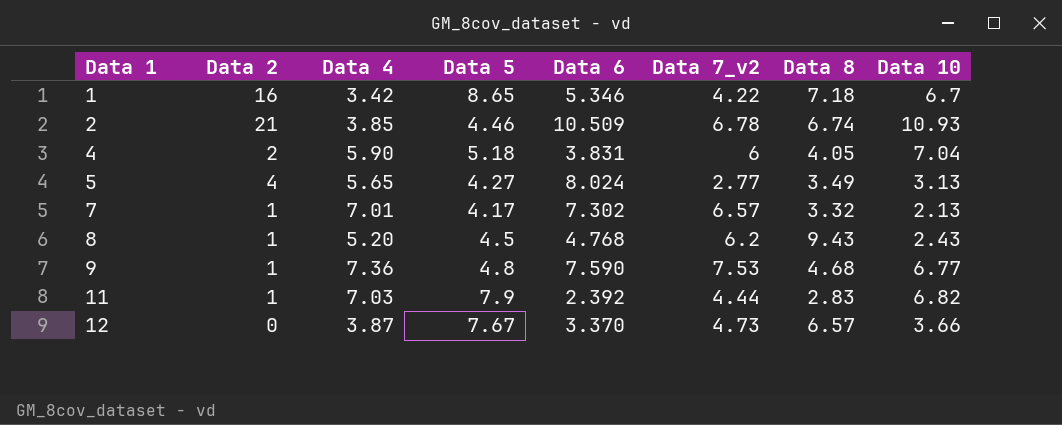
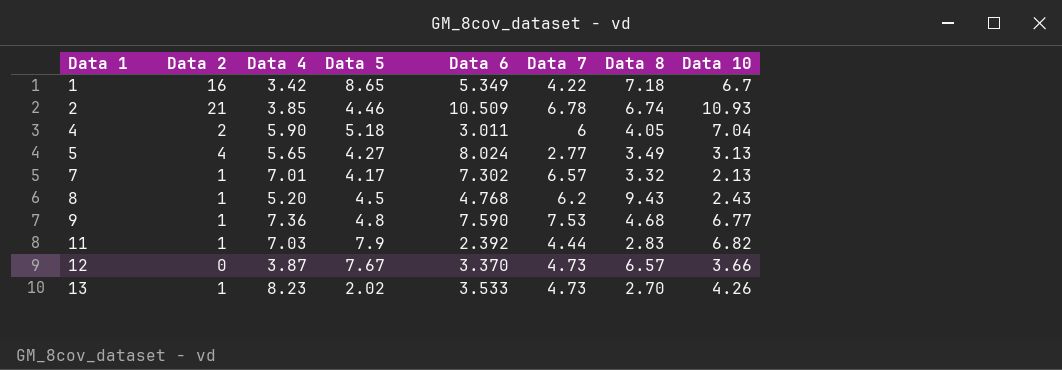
column name: Data 7_v2 -> Data 7
1 | Data 6: 5.346 -> 5.349
4 | Data 6: 3.831 -> 3.011
row 13: none -> 1 | 8.23 | 2.02 | 3.533 | 4.73 | 2.70 | 4.26

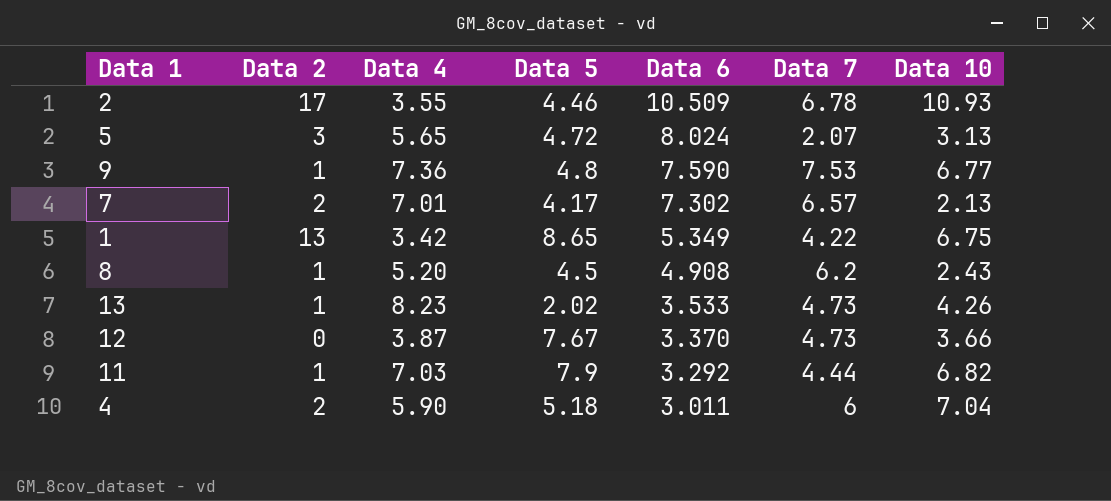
row order: Data 1 ascending -> Data 6 descending
column Data 8 | position: 7 -> none
2 | Data 2: 21 -> 17
2 | Data 4: 3.85 -> 3.55
5 | Data 2: 4 -> 3
5 | Data 5: 4.27 -> 4.72
5 | Data 7: 2.77 -> 2.07
7 | Data 2: 1 -> 2
1 | Data 2: 16 -> 13
1 | Data 10: 6.7 -> 6.75
8 | Data 6: 4.768 -> 4.908
11 | Data 6: 2.392 -> 3.292

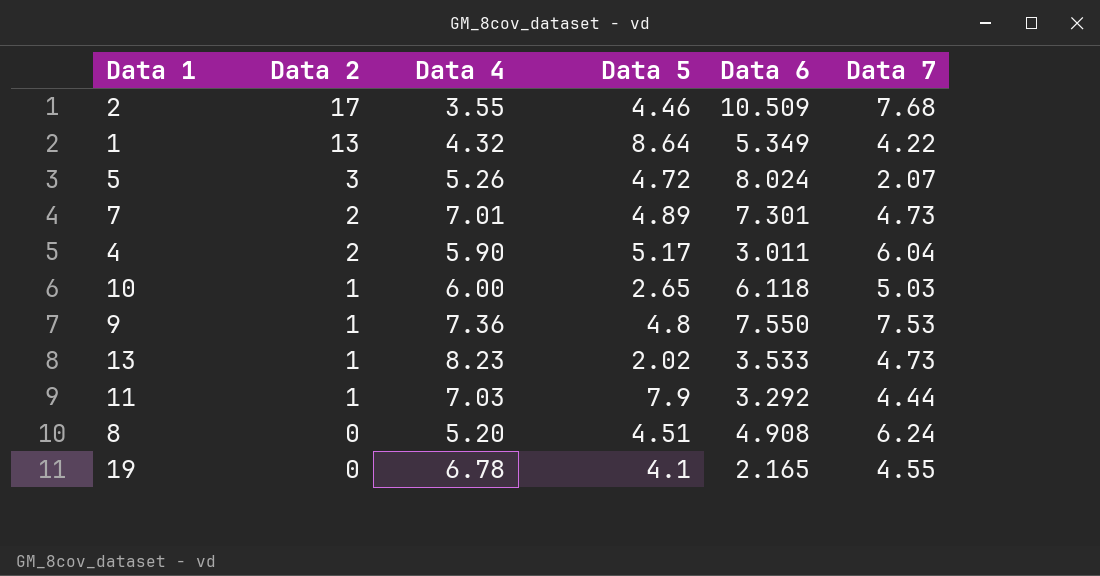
row order: Data 6 descending -> Data 2 descending
column Data 10 | position: 7 -> none
row 12: 0 | 3.87 | 7.67 | 3.370 | 4.73 | 3.66 -> none
2 | Data 7: 6.78 -> 7.68
1 | Data 4: 3.42 -> 4.32
1 | Data 5: 8.65 -> 8.64
5 | Data 4: 5.65 -> 5.26
7 | Data 5: 4.17 -> 4.89
7 | Data 6: 7.302 -> 7.301
7 | Data 7: 6.57 -> 4.73
4 | Data 5: 5.18 -> 5.17
4 | Data 7: 6 -> 6.04
row 10: none -> 1 | 6.00 | 2.65 | 6.118 | 5.03
9 | Data 6: 7.590 -> 7.550
8 | Data 2: 1 -> 0
8 | Data 5: 4.5 -> 4.51
8 | Data 7: 6.2 -> 6.24
row 19: none -> 0 | 6.78 | 4.1 | 2.165 | 4.55

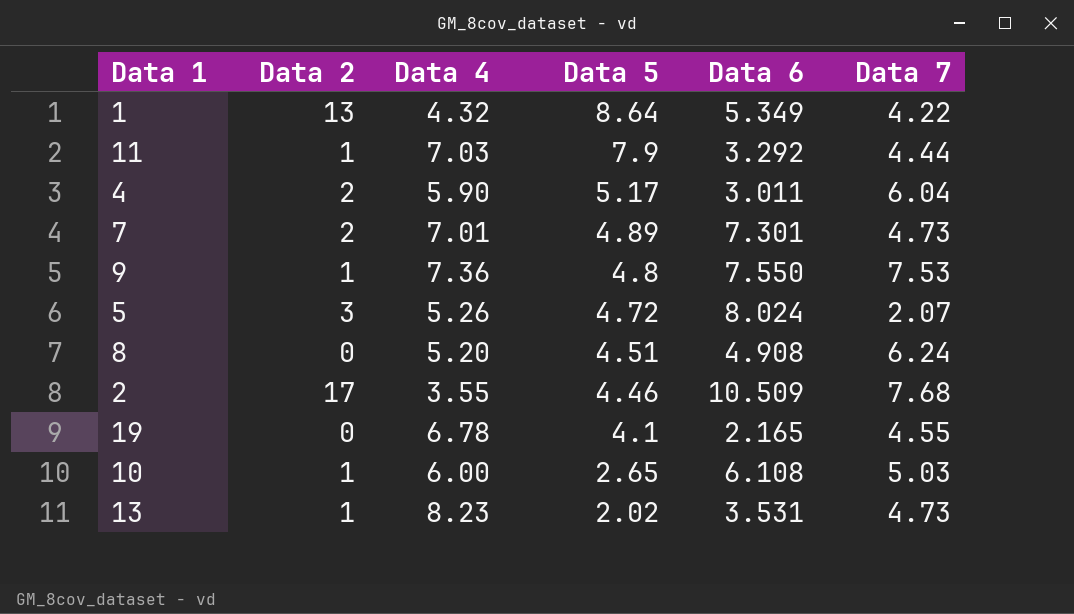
row order: Data 2 descending -> Data 5 descending
10 | Data 6: 6.118 -> 6.108
13 | Data 6: 3.533 -> 3.531

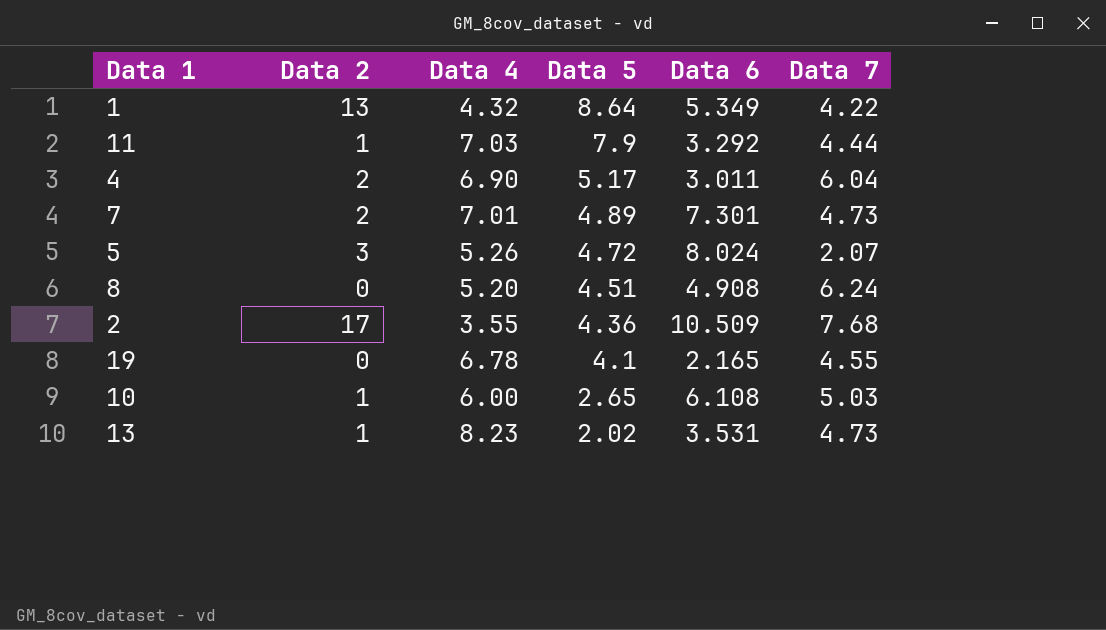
row 9: 1 | 7.36 | 4.8 | 7.550 | 7.53 -> none
4 | Data 4: 5.90 -> 6.90
2 | Data 5: 4.46 -> 4.36

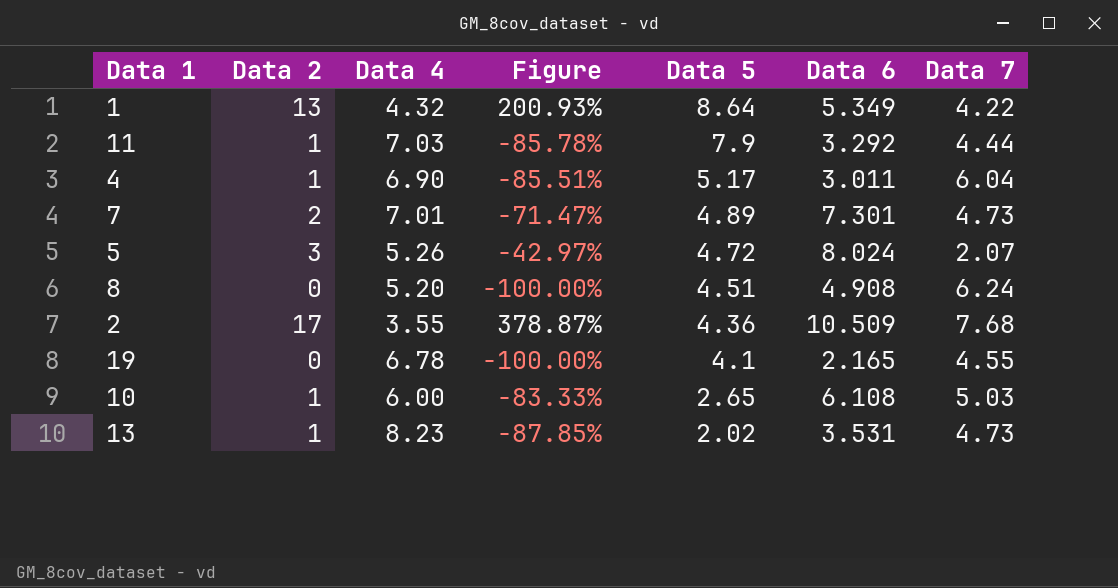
column Figure | formula: none -> ([Data 2] - [Data 4]) / [Data 4]
4 | Data 2: 2 -> 1

